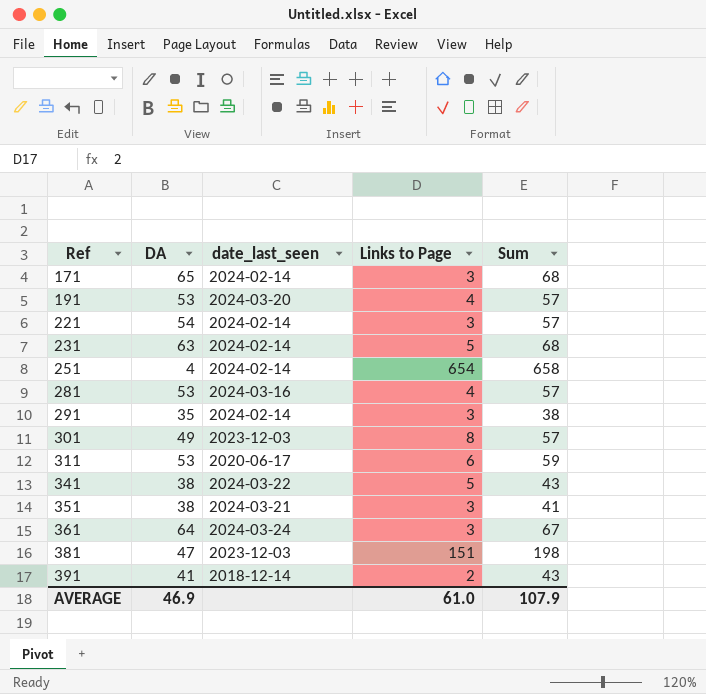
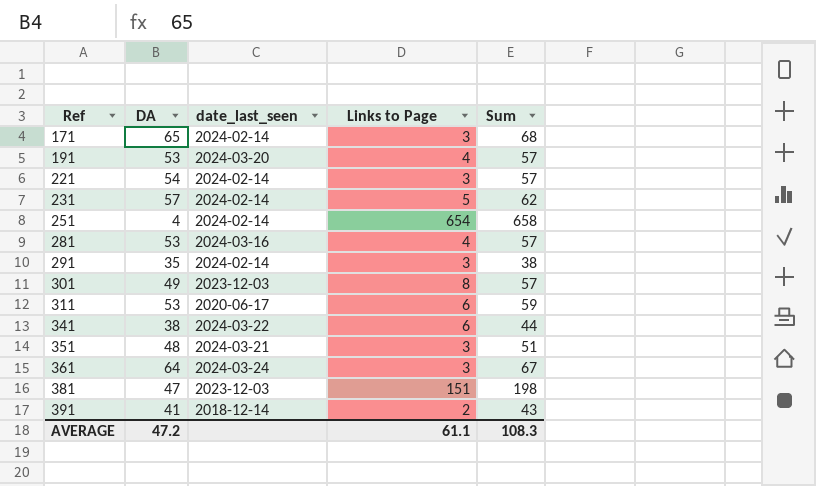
231 | DA: 63 -> 57
231 | Sum: 68 -> 62
341 | Links to Page: 5 -> 6
341 | Sum: 43 -> 44
351 | DA: 38 -> 48
351 | Sum: 41 -> 51
AVERAGE | DA: 46.9 -> 47.2
AVERAGE | Links to Page: 61.0 -> 61.1
AVERAGE | Sum: 107.9 -> 108.3

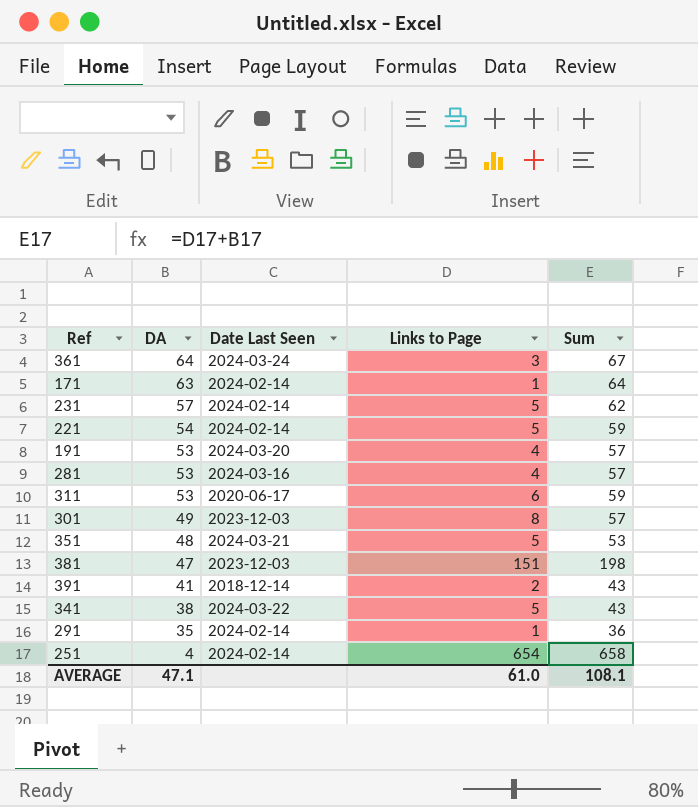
row order: Ref ascending -> DA descending
column name: date_last_seen -> Date Last Seen
171 | DA: 65 -> 63
171 | Links to Page: 3 -> 1
171 | Sum: 68 -> 64
221 | Links to Page: 3 -> 5
221 | Sum: 57 -> 59
351 | Links to Page: 3 -> 5
351 | Sum: 51 -> 53
341 | Links to Page: 6 -> 5
341 | Sum: 44 -> 43
291 | Links to Page: 3 -> 1
291 | Sum: 38 -> 36
AVERAGE | DA: 47.2 -> 47.1
AVERAGE | Links to Page: 61.1 -> 61.0
AVERAGE | Sum: 108.3 -> 108.1

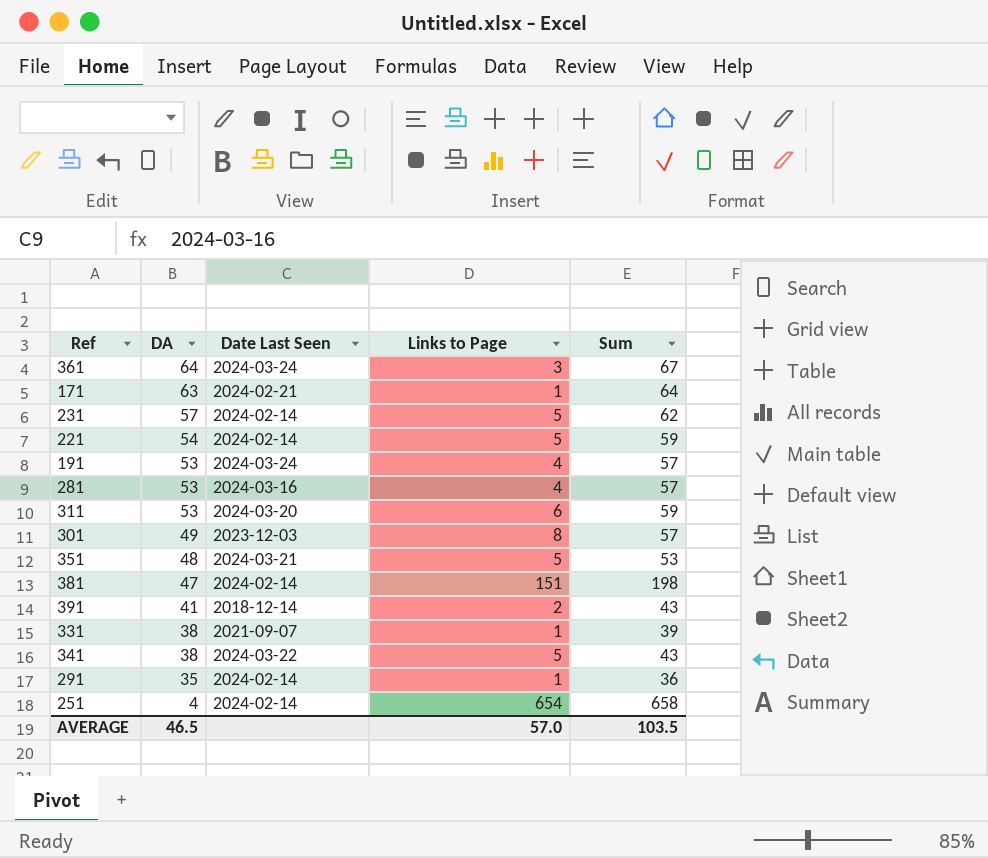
171 | Date Last Seen: 2024-02-14 -> 2024-02-21
191 | Date Last Seen: 2024-03-20 -> 2024-03-24
311 | Date Last Seen: 2020-06-17 -> 2024-03-20
381 | Date Last Seen: 2023-12-03 -> 2024-02-14
row 331: none -> 38 | 2021-09-07 | 1 | 39
AVERAGE | DA: 47.1 -> 46.5
AVERAGE | Links to Page: 61.0 -> 57.0
AVERAGE | Sum: 108.1 -> 103.5

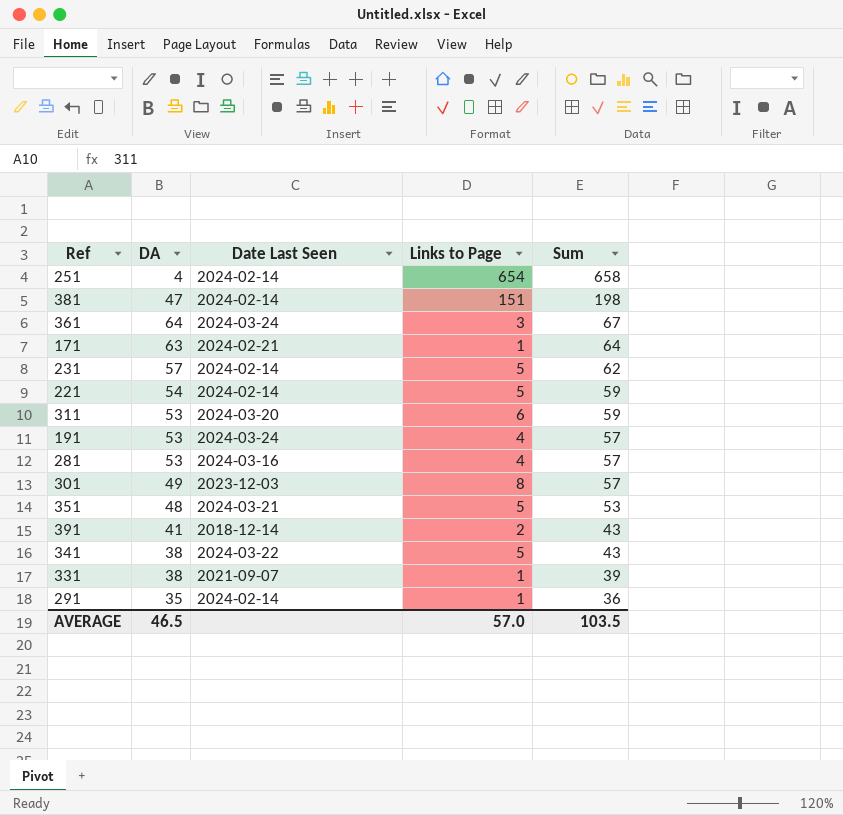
row order: DA descending -> Sum descending

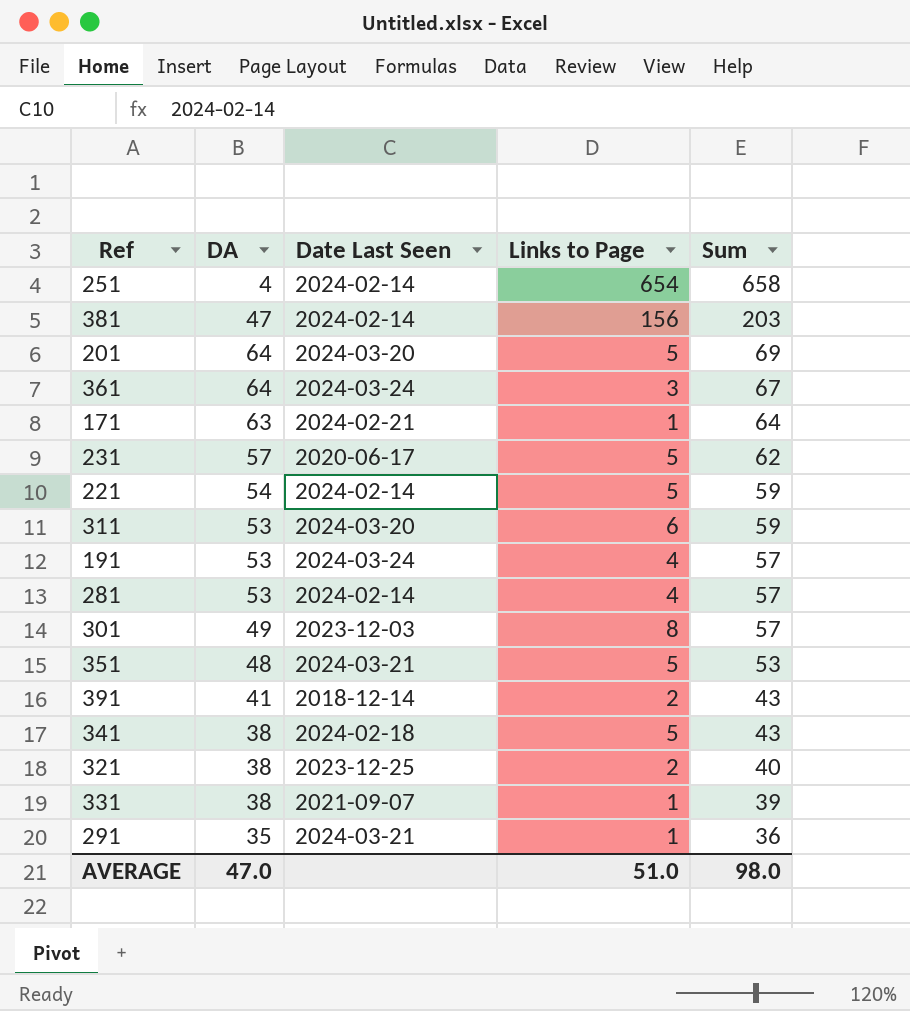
381 | Links to Page: 151 -> 156
381 | Sum: 198 -> 203
row 201: none -> 64 | 2024-03-20 | 5 | 69
231 | Date Last Seen: 2024-02-14 -> 2020-06-17
281 | Date Last Seen: 2024-03-16 -> 2024-02-14
341 | Date Last Seen: 2024-03-22 -> 2024-02-18
row 321: none -> 38 | 2023-12-25 | 2 | 40
291 | Date Last Seen: 2024-02-14 -> 2024-03-21
AVERAGE | DA: 46.5 -> 47.0
AVERAGE | Links to Page: 57.0 -> 51.0
AVERAGE | Sum: 103.5 -> 98.0

